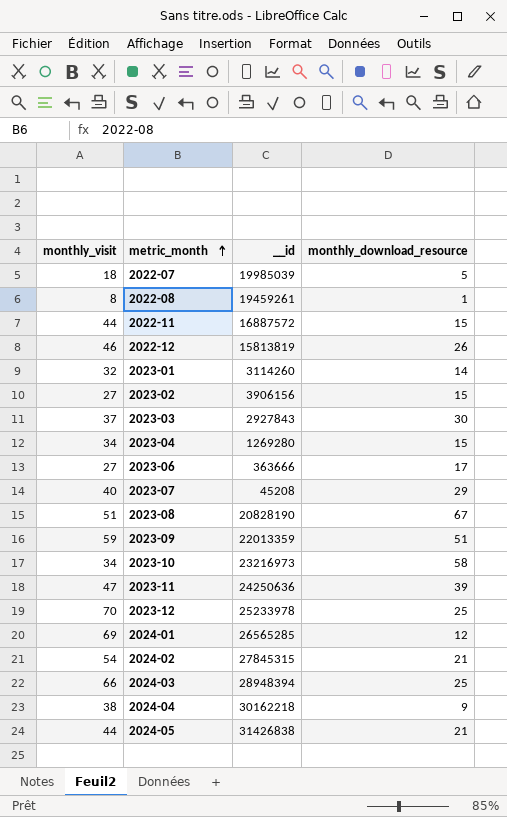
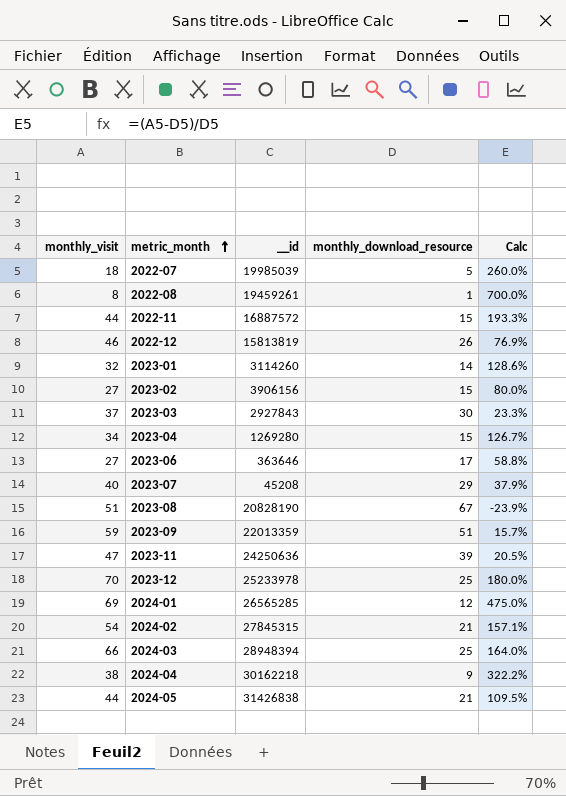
column Calc | formula: none -> ([monthly_visit] - [monthly_download_resource]) / [monthly_download_resource]
row 2023-10: 34 | 23216973 | 58 -> none
2023-06 | __id: 363666 -> 363646

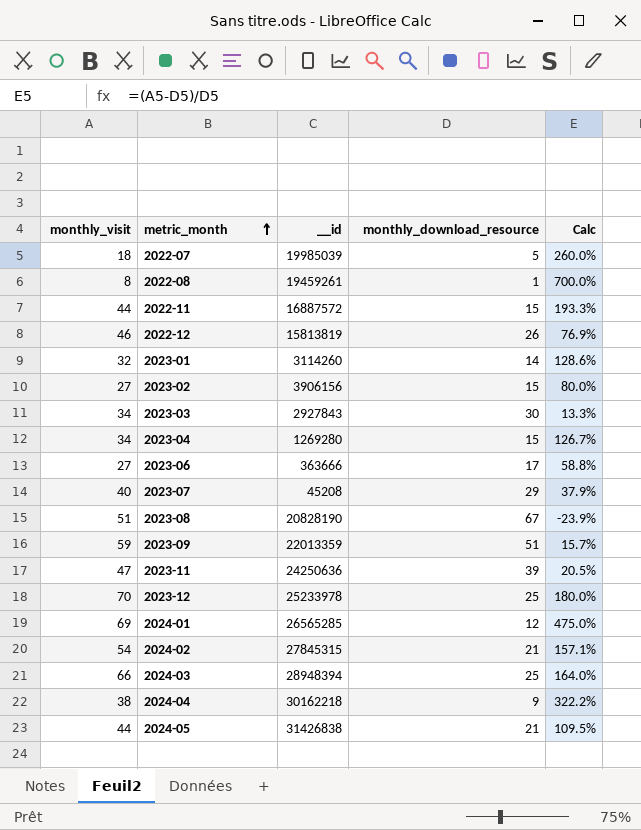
2023-03 | monthly_visit: 37 -> 34
2023-03 | Calc: 23.3% -> 13.3%
2023-06 | __id: 363646 -> 363666

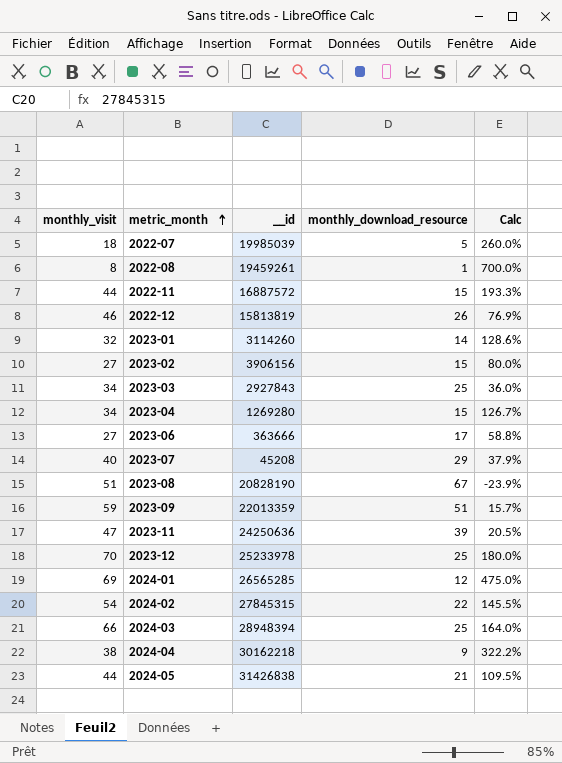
2023-03 | monthly_download_resource: 30 -> 25
2023-03 | Calc: 13.3% -> 36.0%
2024-02 | monthly_download_resource: 21 -> 22
2024-02 | Calc: 157.1% -> 145.5%

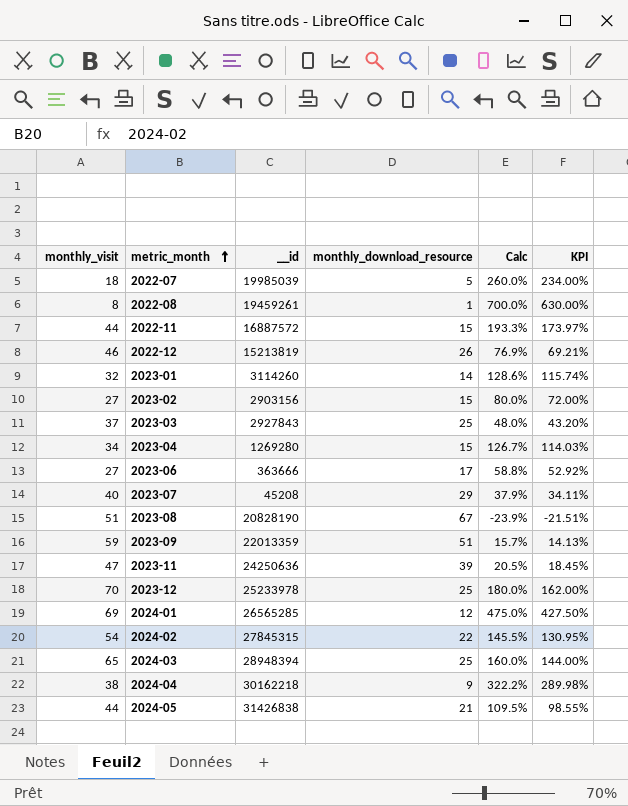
column KPI | formula: none -> [Calc] * 0.9
2022-12 | __id: 15813819 -> 15213819
2023-02 | __id: 3906156 -> 2903156
2023-03 | monthly_visit: 34 -> 37
2023-03 | Calc: 36.0% -> 48.0%
2024-03 | monthly_visit: 66 -> 65
2024-03 | Calc: 164.0% -> 160.0%

